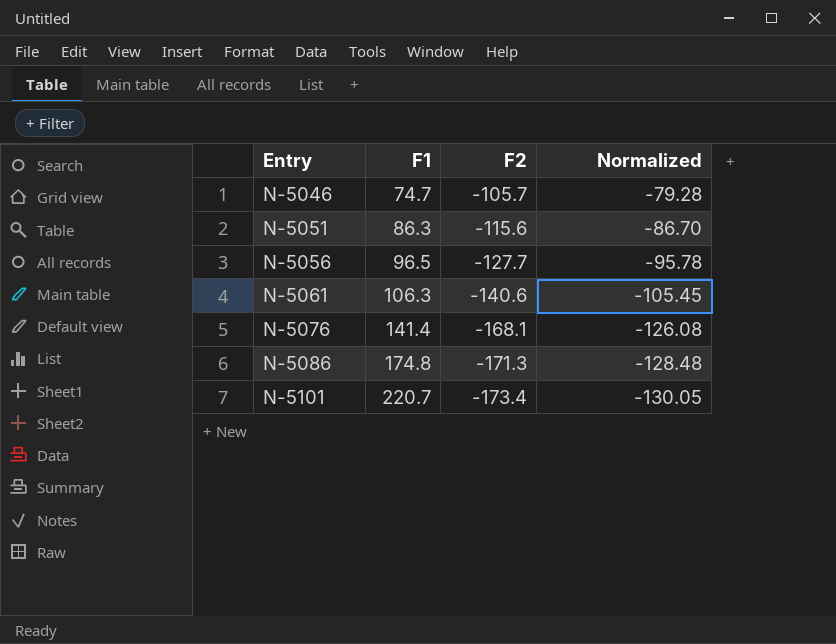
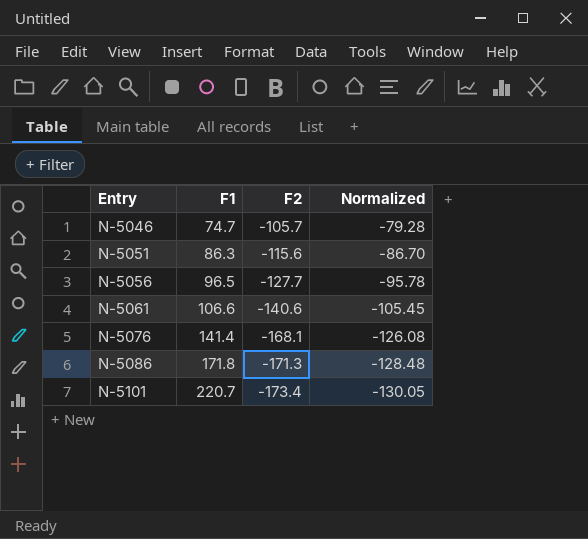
N-5061 | F1: 106.3 -> 106.6
N-5086 | F1: 174.8 -> 171.8

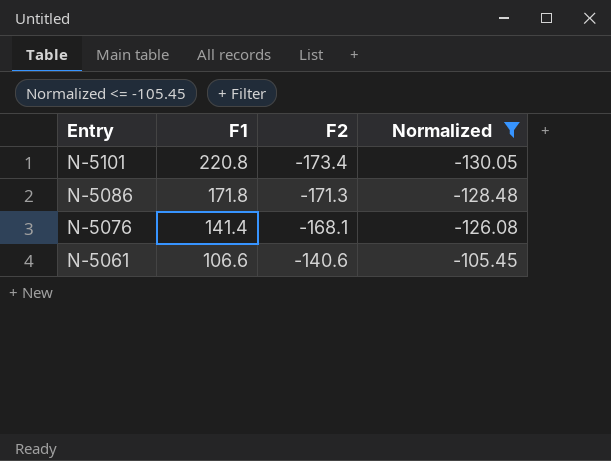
filter: none -> Normalized <= -105.45
row order: Entry ascending -> Entry descending
N-5101 | F1: 220.7 -> 220.8

